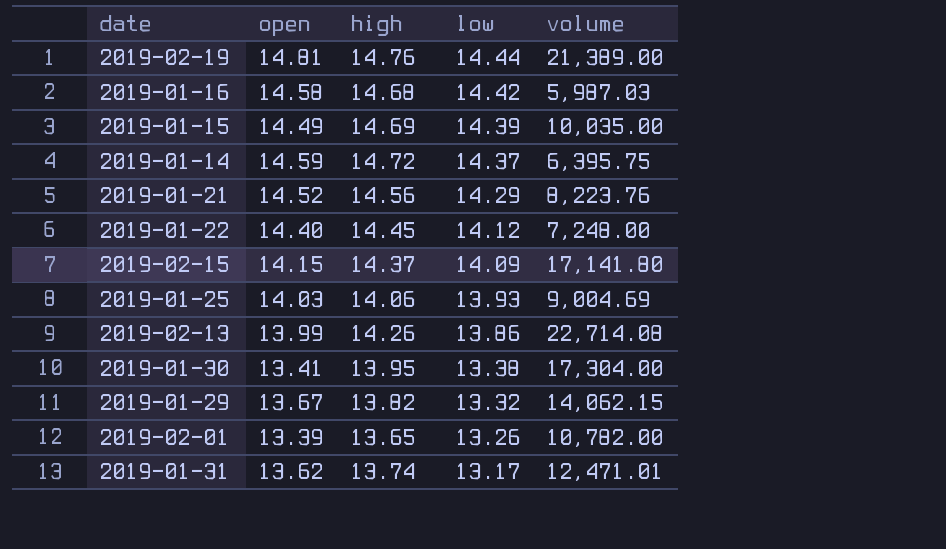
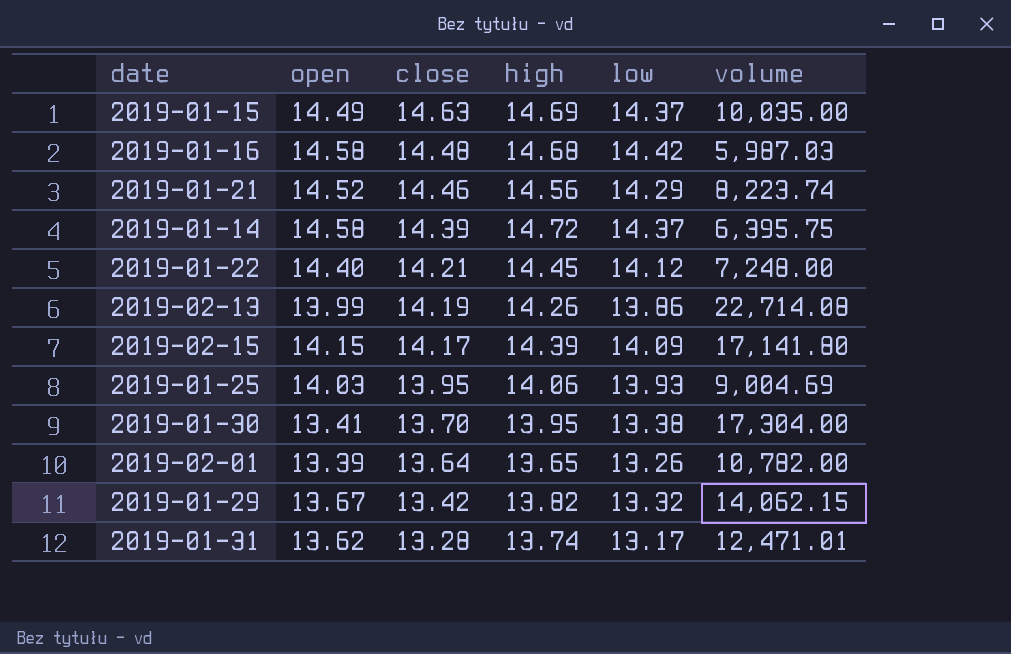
row order: low descending -> close descending
column close | position: none -> 3
row 2019-02-19: 14.81 | 14.76 | 14.44 | 21,389.00 -> none
2019-01-15 | low: 14.39 -> 14.37
2019-01-21 | volume: 8,223.76 -> 8,223.74
2019-01-14 | open: 14.59 -> 14.58
2019-02-15 | high: 14.37 -> 14.39

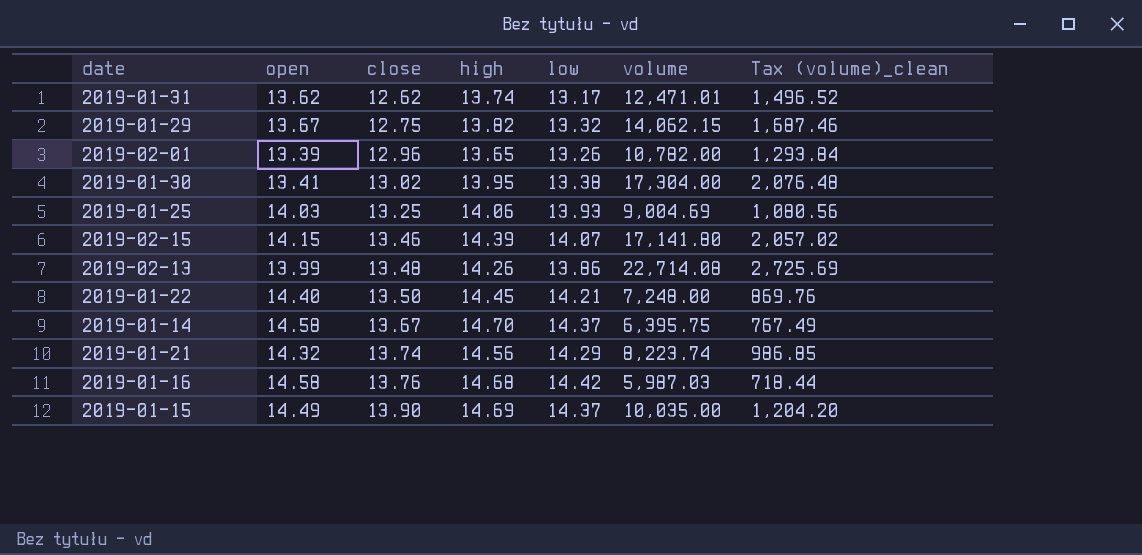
row order: close descending -> close ascending
column Tax (volume)_clean | formula: none -> [volume] * 0.12
2019-01-31 | close: 13.28 -> 12.62
2019-01-29 | close: 13.42 -> 12.75
2019-02-01 | close: 13.64 -> 12.96
2019-01-30 | close: 13.70 -> 13.02
2019-01-25 | close: 13.95 -> 13.25
2019-02-15 | close: 14.17 -> 13.46
2019-02-15 | low: 14.09 -> 14.07
2019-02-13 | close: 14.19 -> 13.48
2019-01-22 | close: 14.21 -> 13.50
2019-01-22 | low: 14.12 -> 14.21
2019-01-14 | close: 14.39 -> 13.67
2019-01-14 | high: 14.72 -> 14.70
2019-01-21 | open: 14.52 -> 14.32
2019-01-21 | close: 14.46 -> 13.74
2019-01-16 | close: 14.48 -> 13.76
2019-01-15 | close: 14.63 -> 13.90

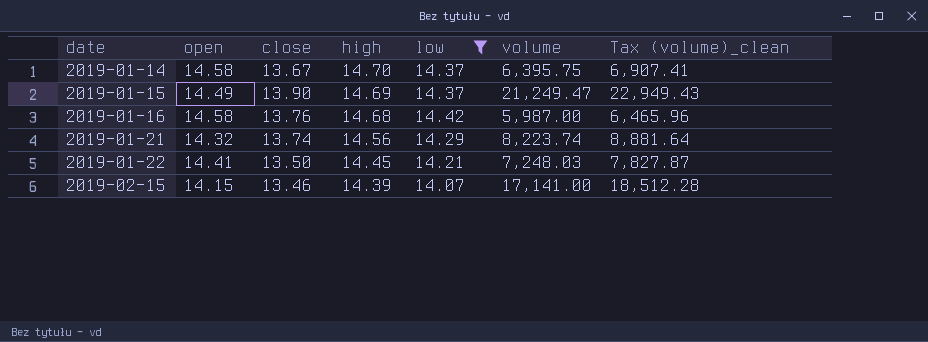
filter: none -> low >= 14.07
row order: close ascending -> date ascending
column Tax (volume)_clean | formula: [volume] * 0.12 -> [volume] * 1.08
2019-01-15 | volume: 10,035.00 -> 21,249.47
2019-01-16 | volume: 5,987.03 -> 5,987.00
2019-01-22 | open: 14.40 -> 14.41
2019-01-22 | volume: 7,248.00 -> 7,248.03
2019-02-15 | volume: 17,141.80 -> 17,141.00

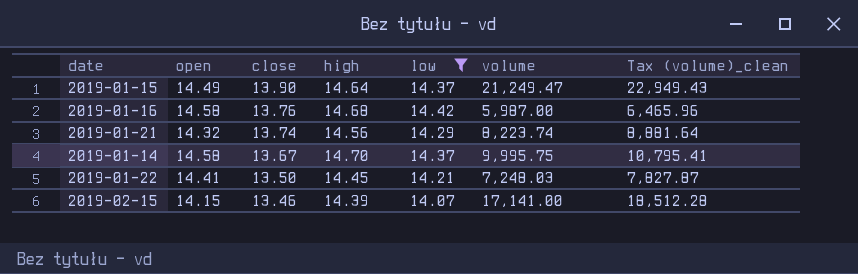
row order: date ascending -> close descending
2019-01-15 | high: 14.69 -> 14.64
2019-01-14 | volume: 6,395.75 -> 9,995.75
2019-01-14 | Tax (volume)_clean: 6,907.41 -> 10,795.41

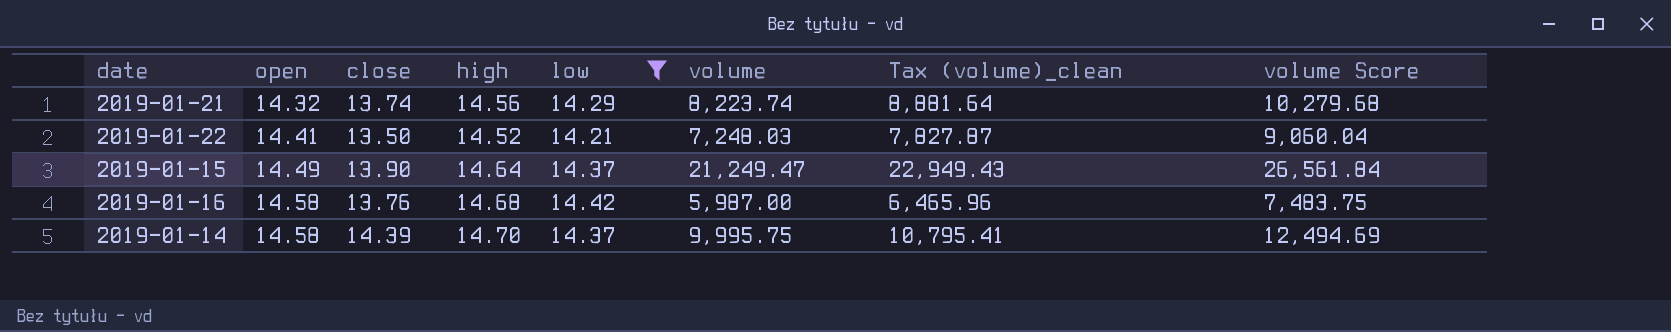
row order: close descending -> open ascending
column volume Score | formula: none -> [volume] * 1.25
row 2019-02-15: 14.15 | 13.46 | 14.39 | 14.07 | 17,141.00 | 18,512.28 -> none
2019-01-22 | high: 14.45 -> 14.52
2019-01-14 | close: 13.67 -> 14.39

